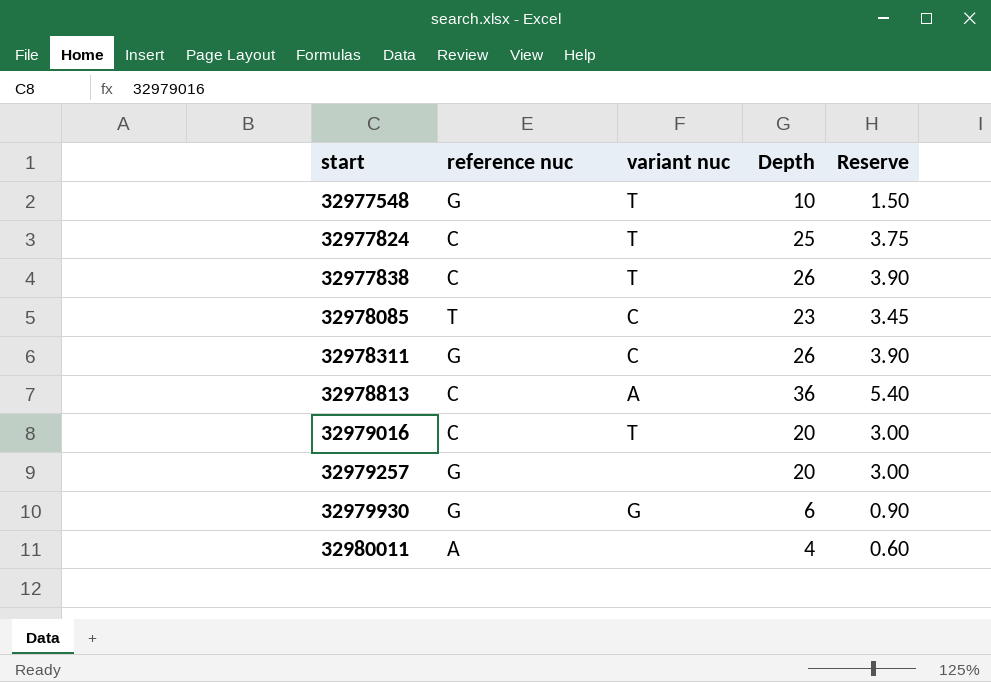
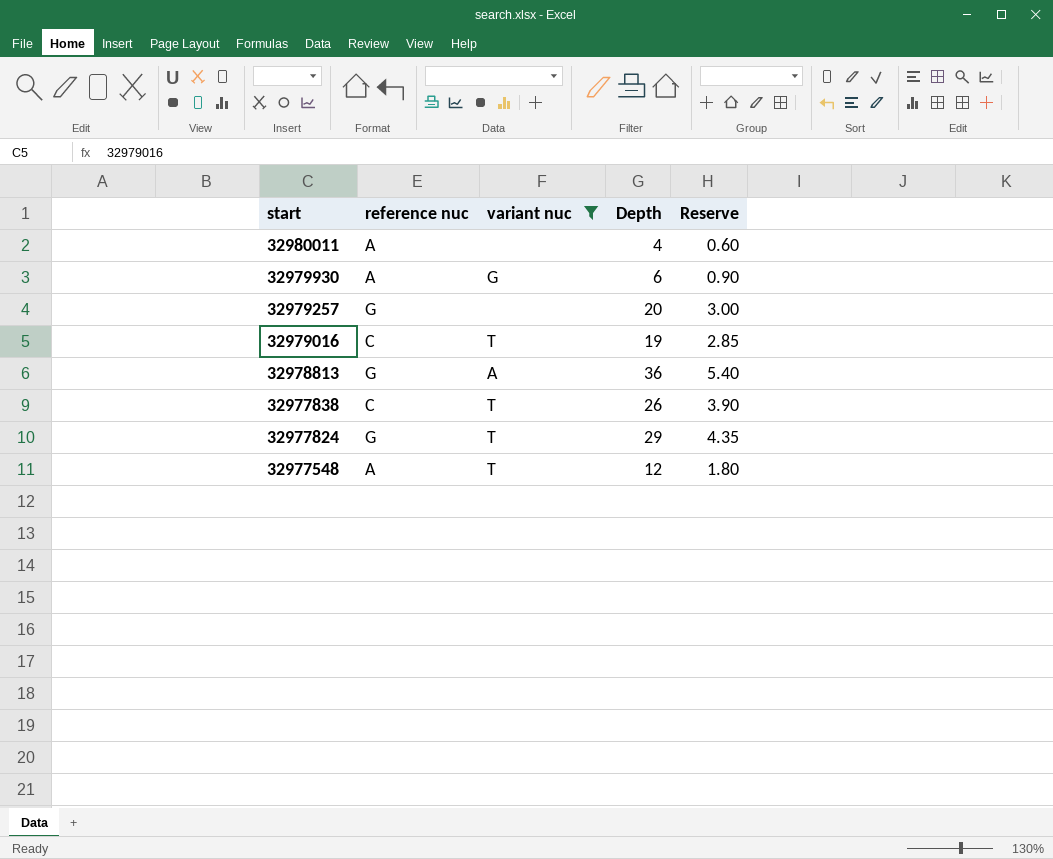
filter: none -> variant nuc != C
row order: start ascending -> start descending
32979930 | reference nuc: G -> A
32979016 | Depth: 20 -> 19
32979016 | Reserve: 3.00 -> 2.85
32978813 | reference nuc: C -> G
32977824 | reference nuc: C -> G
32977824 | Depth: 25 -> 29
32977824 | Reserve: 3.75 -> 4.35
32977548 | reference nuc: G -> A
32977548 | Depth: 10 -> 12
32977548 | Reserve: 1.50 -> 1.80

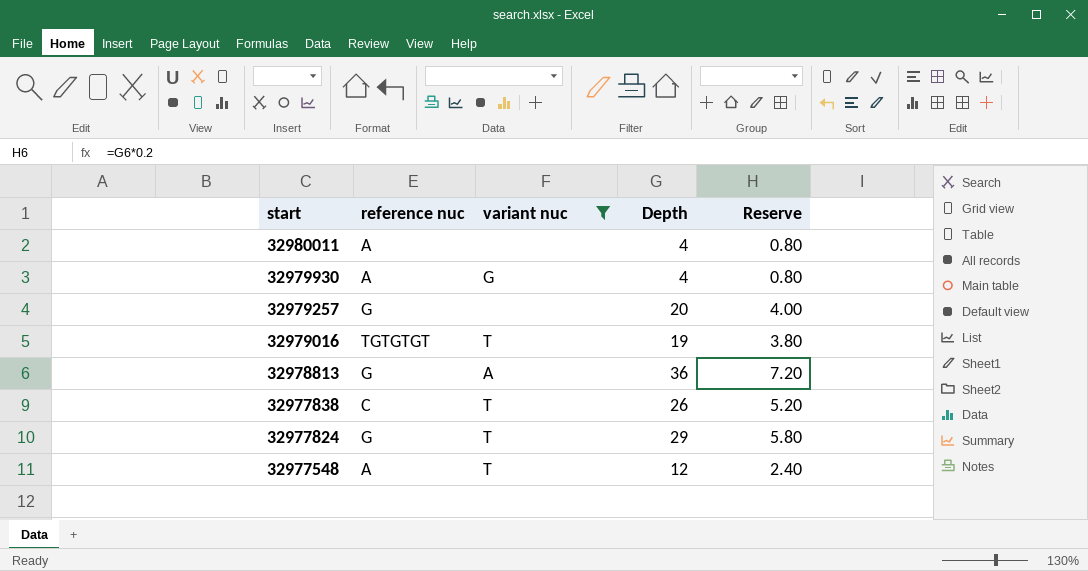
column Reserve | formula: [Depth] * 0.15 -> [Depth] * 0.2
32979930 | Depth: 6 -> 4
32979016 | reference nuc: C -> TGTGTGT

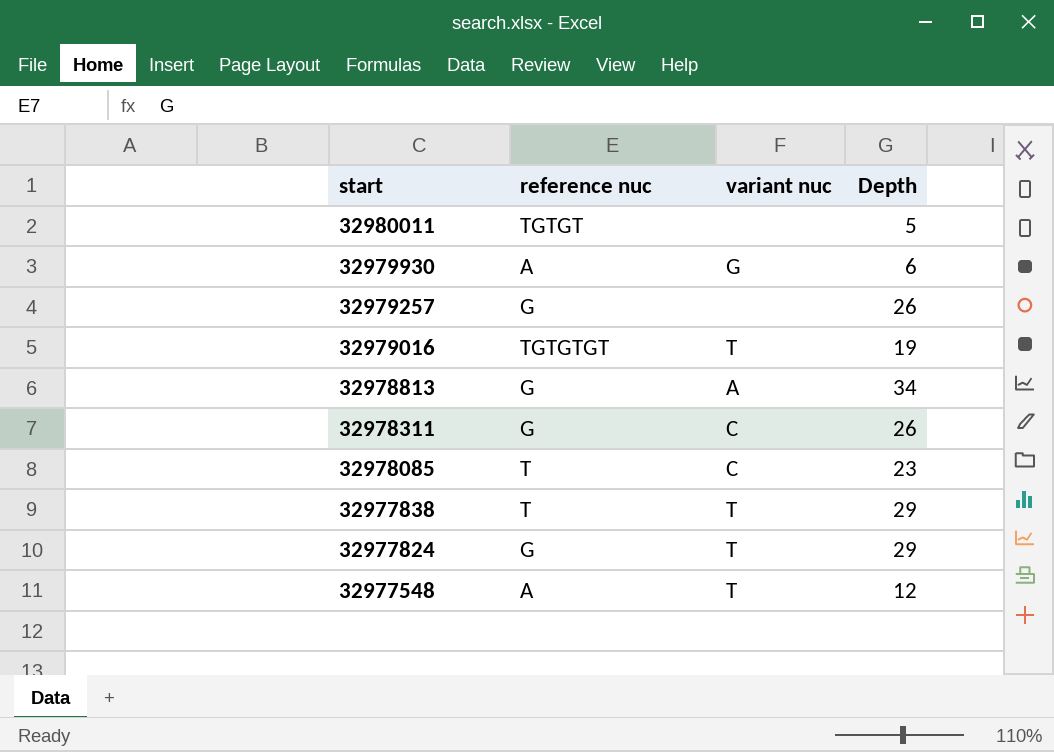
filter: variant nuc != C -> none
column Reserve | formula: [Depth] * 0.2 -> none
32980011 | reference nuc: A -> TGTGT
32980011 | Depth: 4 -> 5
32979930 | Depth: 4 -> 6
32979257 | Depth: 20 -> 26
32978813 | Depth: 36 -> 34
32977838 | reference nuc: C -> T
32977838 | Depth: 26 -> 29

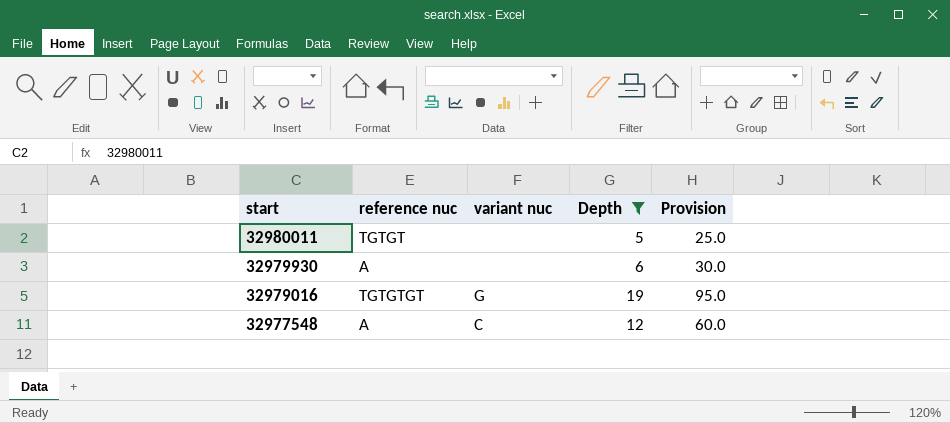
filter: none -> Depth <= 19
column Provision | formula: none -> [Depth] * 5
32979930 | variant nuc: G -> none
32979016 | variant nuc: T -> G
32977548 | variant nuc: T -> C

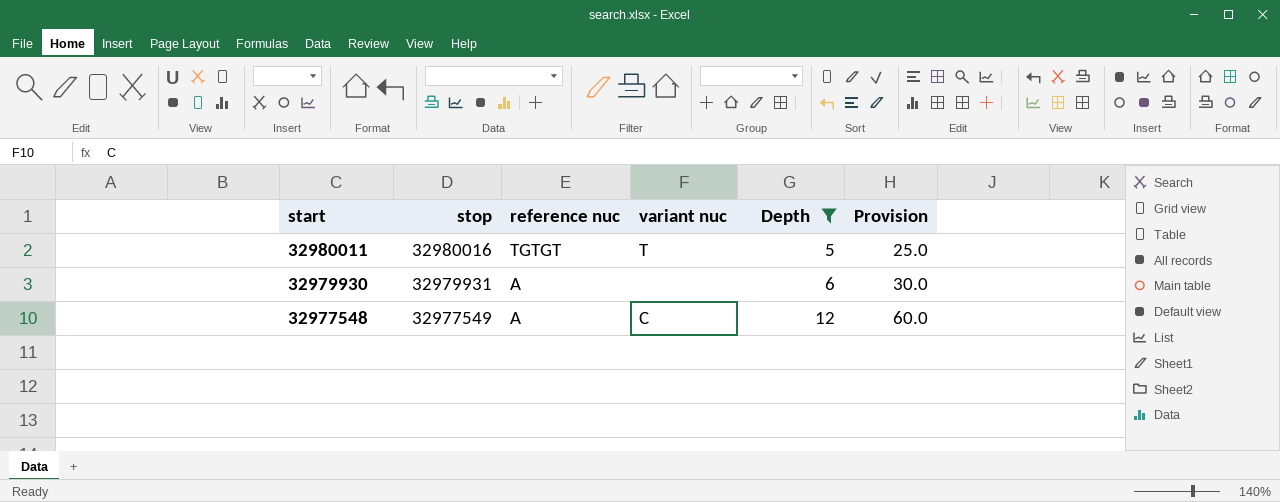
column stop | position: none -> 2
row 32979016: TGTGTGT | G | 19 | 95.0 -> none
32980011 | variant nuc: none -> T

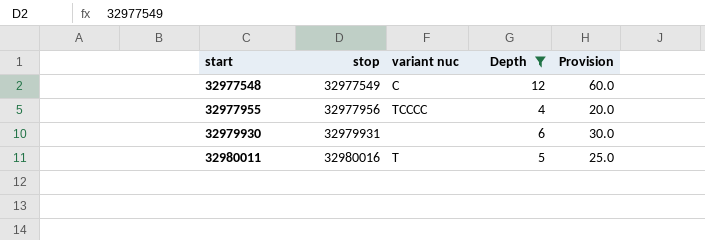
row order: start descending -> start ascending
column reference nuc | position: 3 -> none
row 32977955: none -> 32977956 | TCCCC | 4 | 20.0

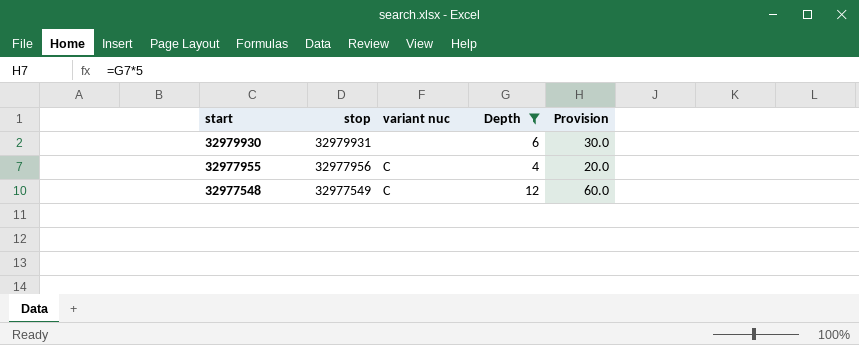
row order: start ascending -> start descending
row 32980011: 32980016 | T | 5 | 25.0 -> none
32977955 | variant nuc: TCCCC -> C

